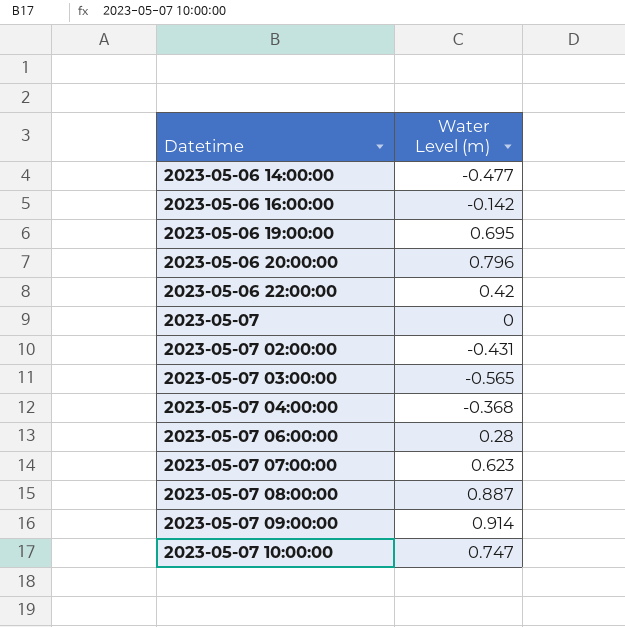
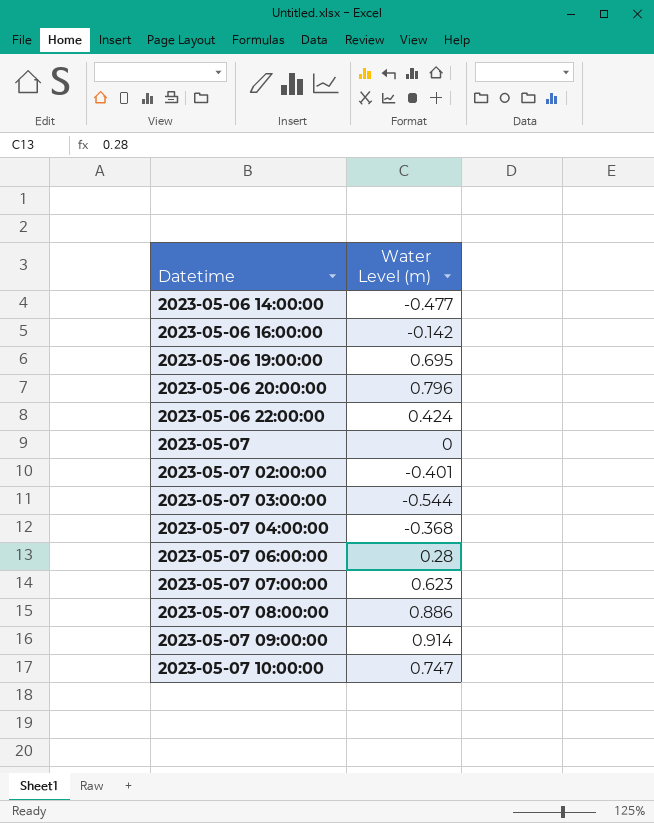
2023-05-06 22:00:00 | Water Level (m): 0.42 -> 0.424
2023-05-07 02:00:00 | Water Level (m): -0.431 -> -0.401
2023-05-07 03:00:00 | Water Level (m): -0.565 -> -0.544
2023-05-07 08:00:00 | Water Level (m): 0.887 -> 0.886

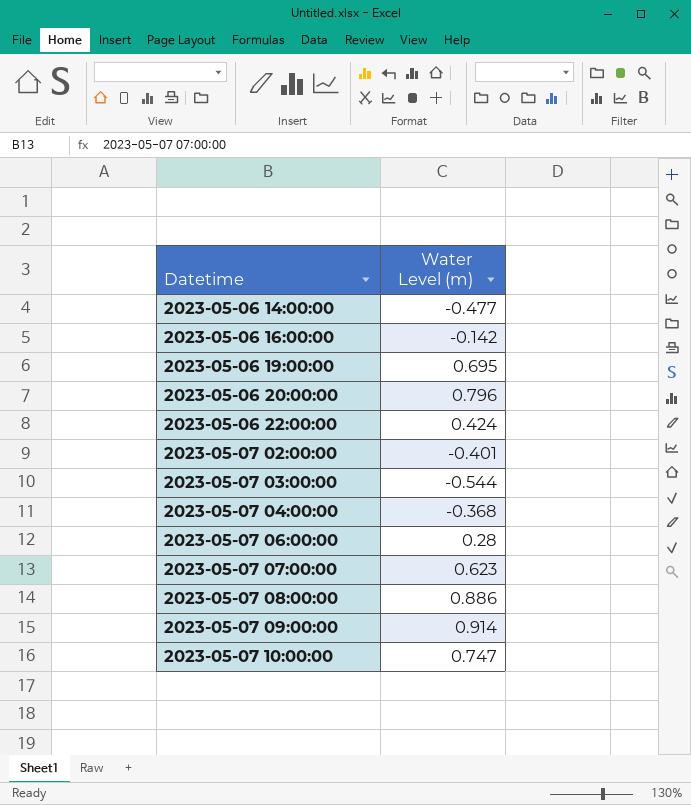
row 2023-05-07: 0 -> none

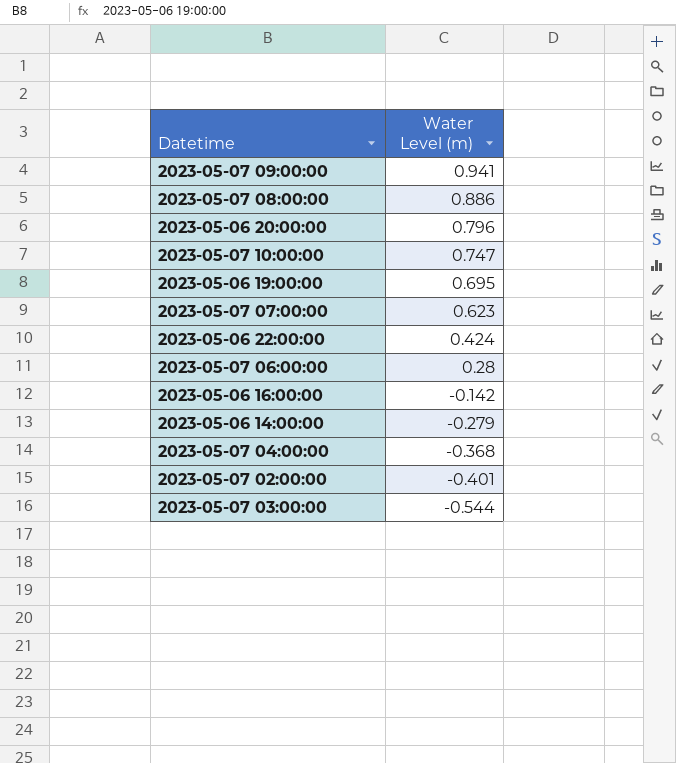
row order: Datetime ascending -> Water Level (m) descending
2023-05-07 09:00:00 | Water Level (m): 0.914 -> 0.941
2023-05-06 14:00:00 | Water Level (m): -0.477 -> -0.279

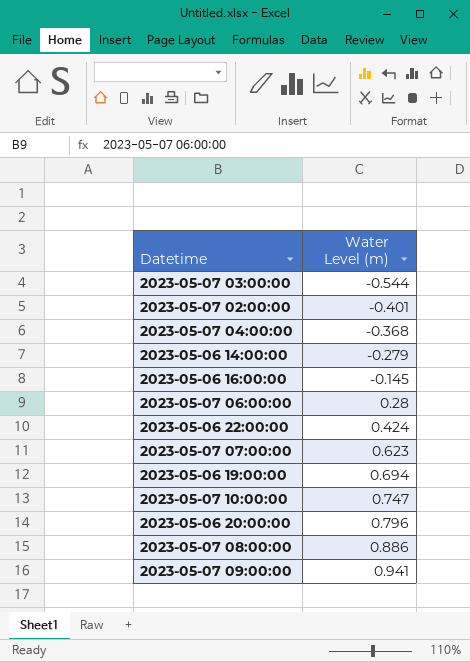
row order: Water Level (m) descending -> Water Level (m) ascending
2023-05-06 16:00:00 | Water Level (m): -0.142 -> -0.145
2023-05-06 19:00:00 | Water Level (m): 0.695 -> 0.694

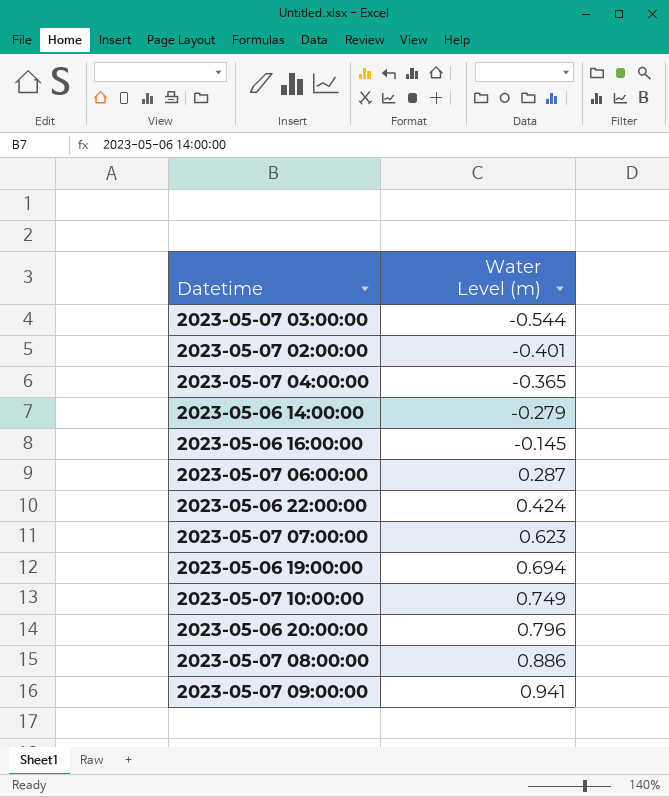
2023-05-07 04:00:00 | Water Level (m): -0.368 -> -0.365
2023-05-07 06:00:00 | Water Level (m): 0.28 -> 0.287
2023-05-07 10:00:00 | Water Level (m): 0.747 -> 0.749

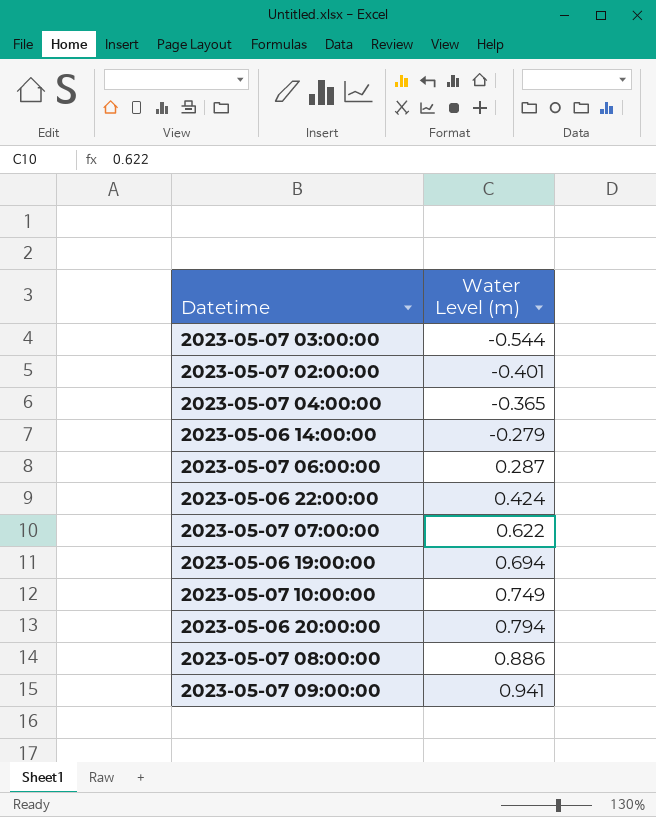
row 2023-05-06 16:00:00: -0.145 -> none
2023-05-07 07:00:00 | Water Level (m): 0.623 -> 0.622
2023-05-06 20:00:00 | Water Level (m): 0.796 -> 0.794

